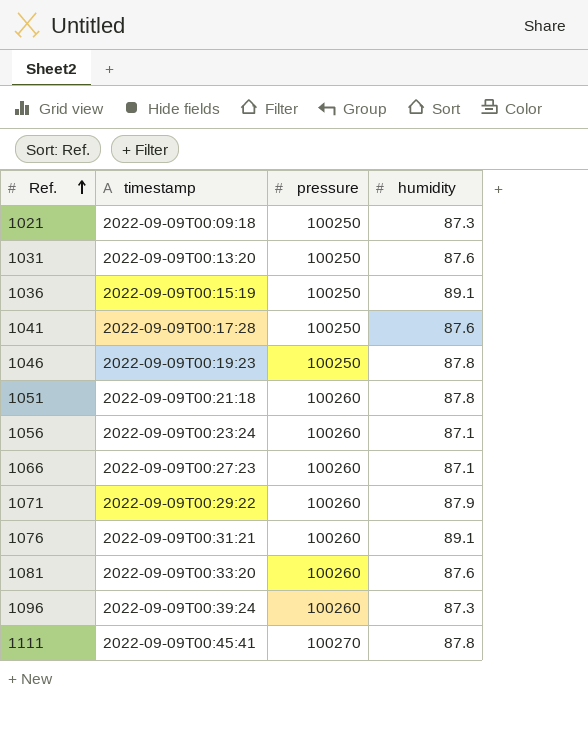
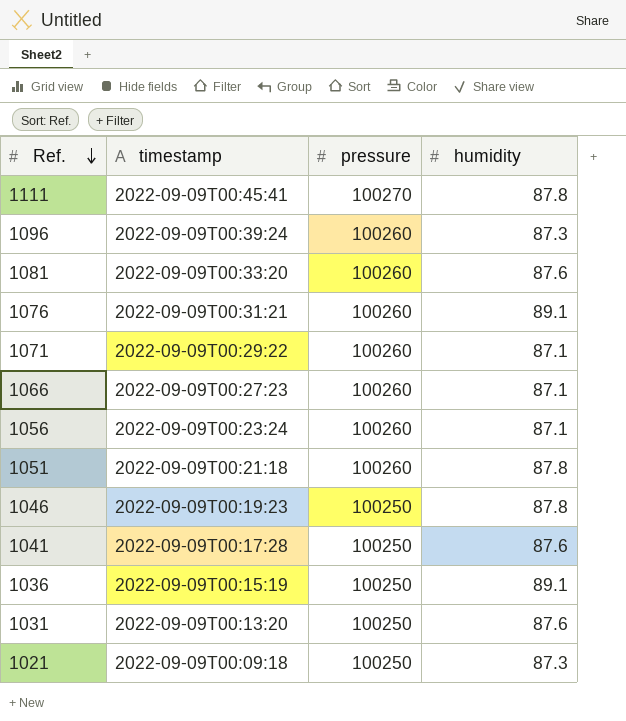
row order: Ref. ascending -> Ref. descending
1071 | humidity: 87.9 -> 87.1

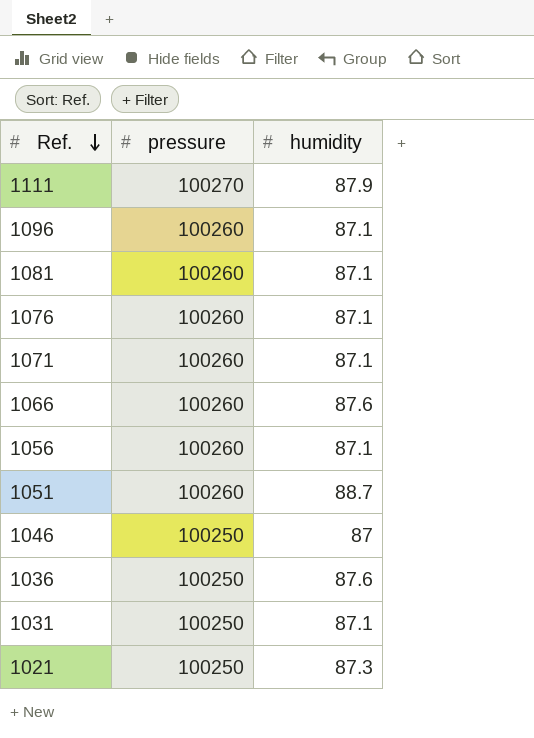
column timestamp | position: 2 -> none
row 1041: 2022-09-09T00:17:28 | 100250 | 87.6 -> none
1111 | humidity: 87.8 -> 87.9
1096 | humidity: 87.3 -> 87.1
1081 | humidity: 87.6 -> 87.1
1076 | humidity: 89.1 -> 87.1
1066 | humidity: 87.1 -> 87.6
1051 | humidity: 87.8 -> 88.7
1046 | humidity: 87.8 -> 87
1036 | humidity: 89.1 -> 87.6
1031 | humidity: 87.6 -> 87.1

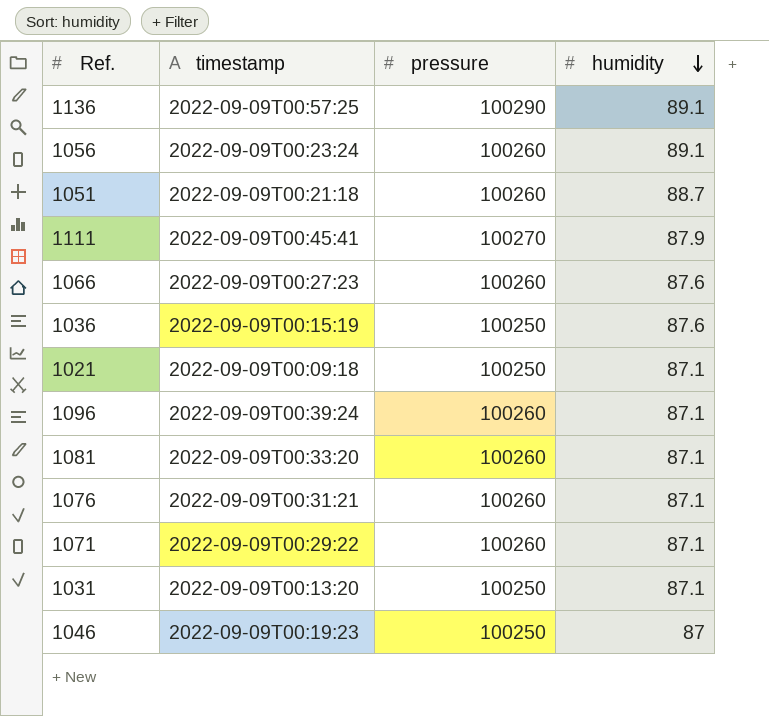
row order: Ref. descending -> humidity descending
column timestamp | position: none -> 2
row 1136: none -> 2022-09-09T00:57:25 | 100290 | 89.1
1056 | humidity: 87.1 -> 89.1
1021 | humidity: 87.3 -> 87.1

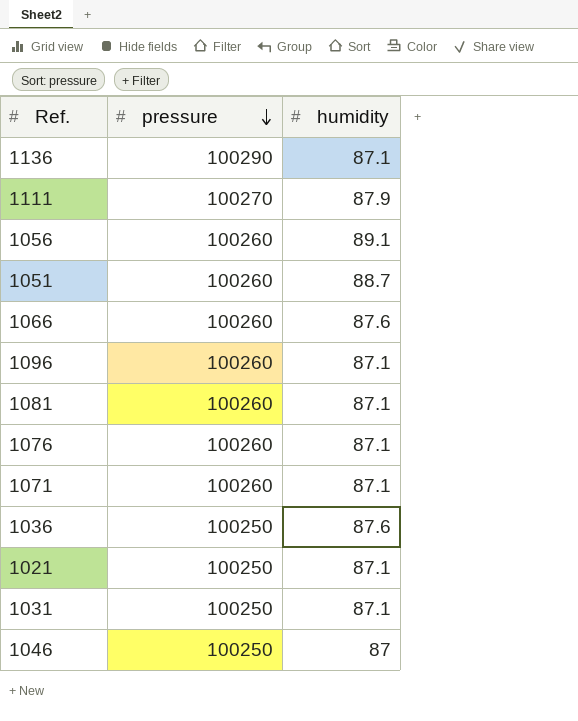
row order: humidity descending -> pressure descending
column timestamp | position: 2 -> none
1136 | humidity: 89.1 -> 87.1

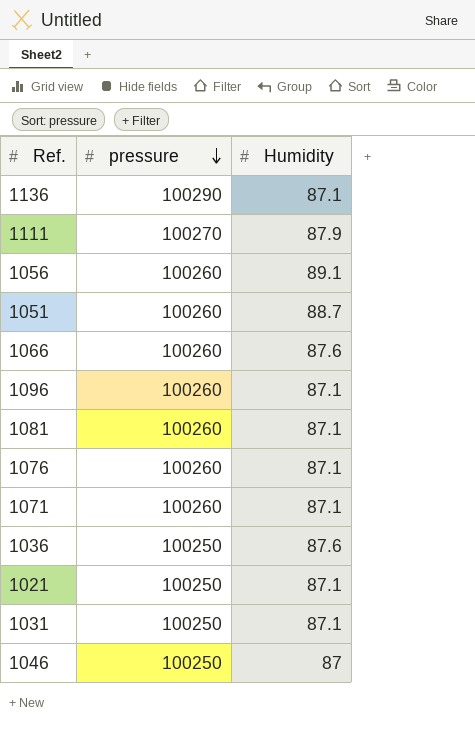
column name: humidity -> Humidity

